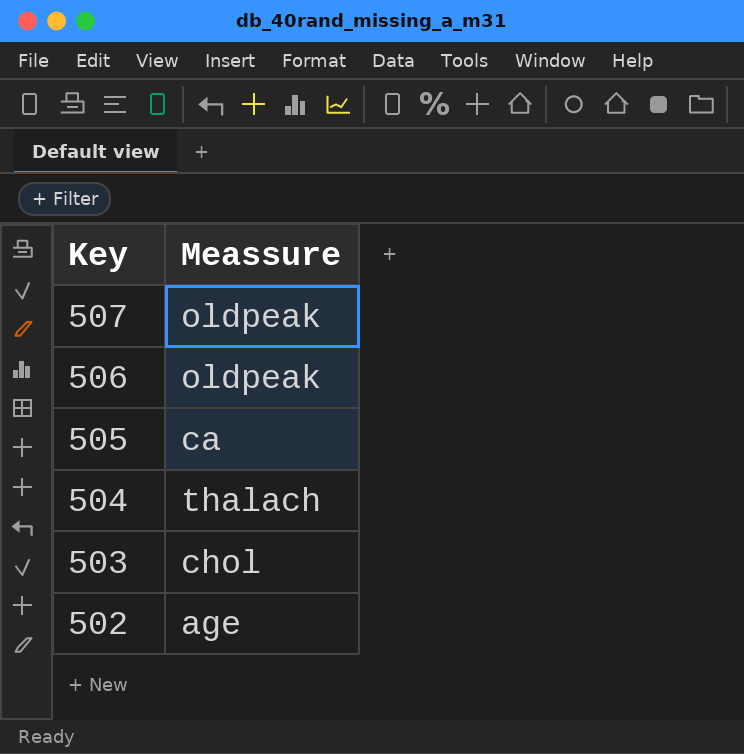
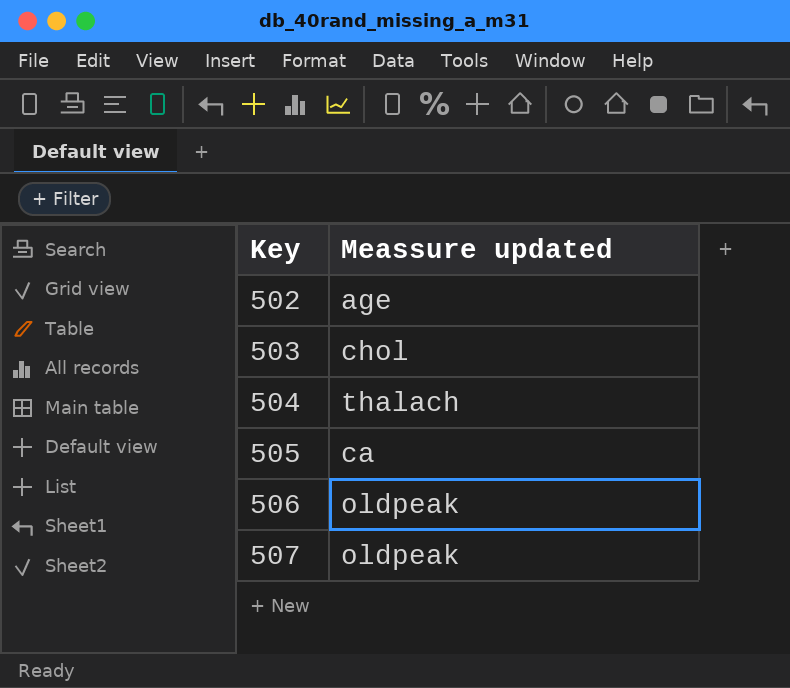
row order: Key descending -> Key ascending
column name: Meassure -> Meassure updated

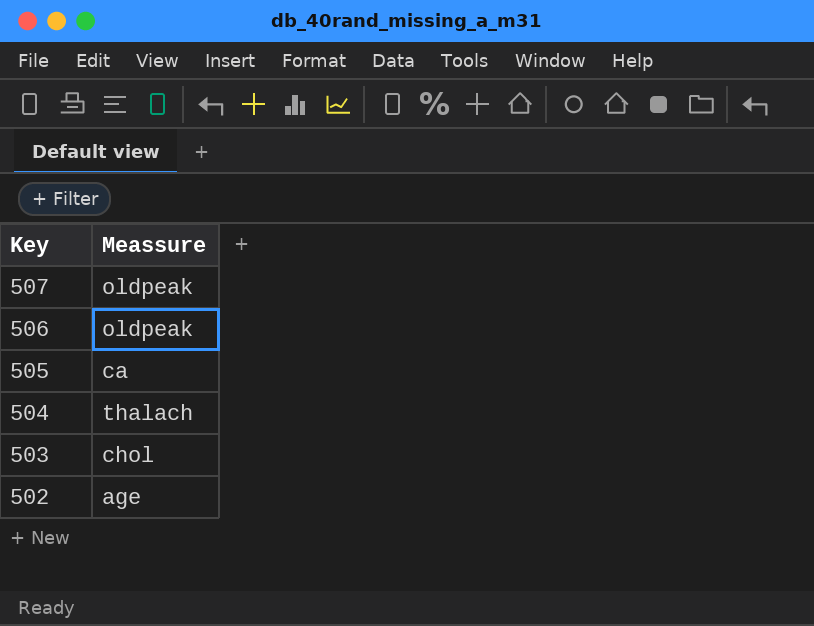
row order: Key ascending -> Key descending
column name: Meassure updated -> Meassure

